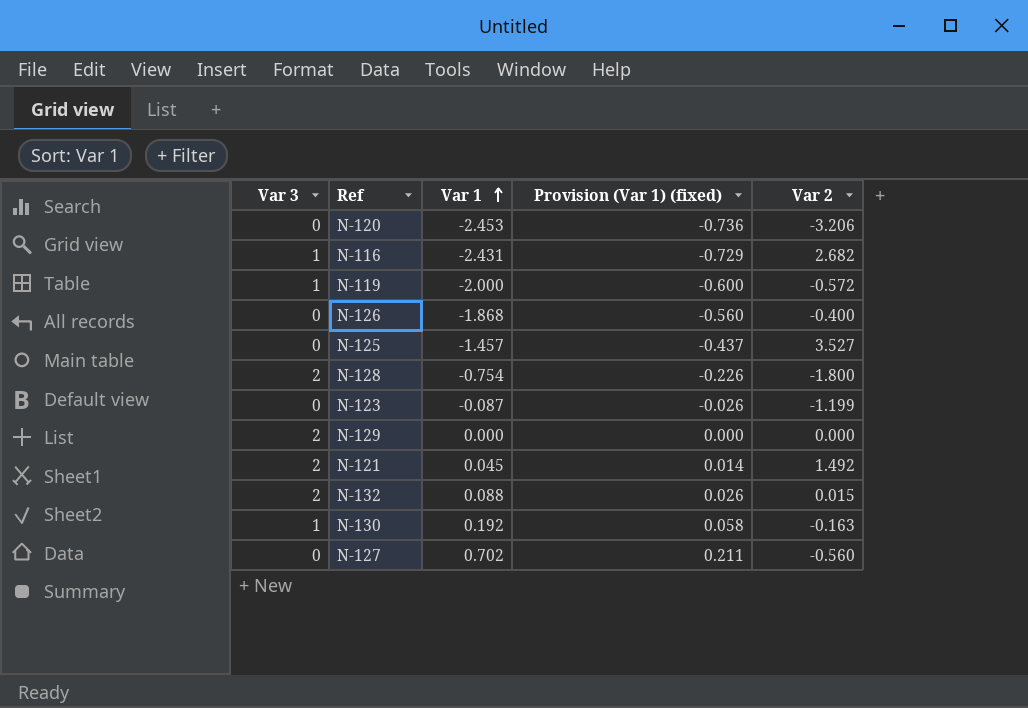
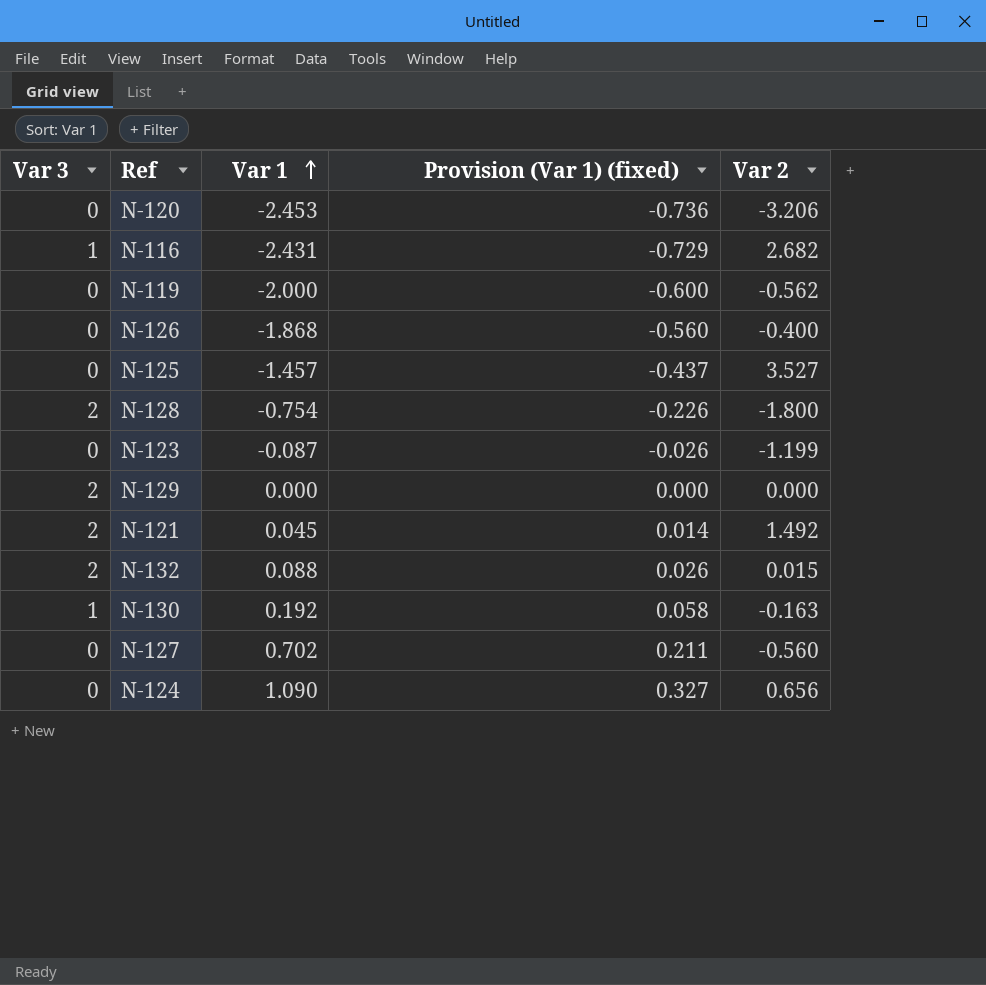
N-119 | Var 3: 1 -> 0
N-119 | Var 2: -0.572 -> -0.562
row N-124: none -> 0 | 1.090 | 0.327 | 0.656

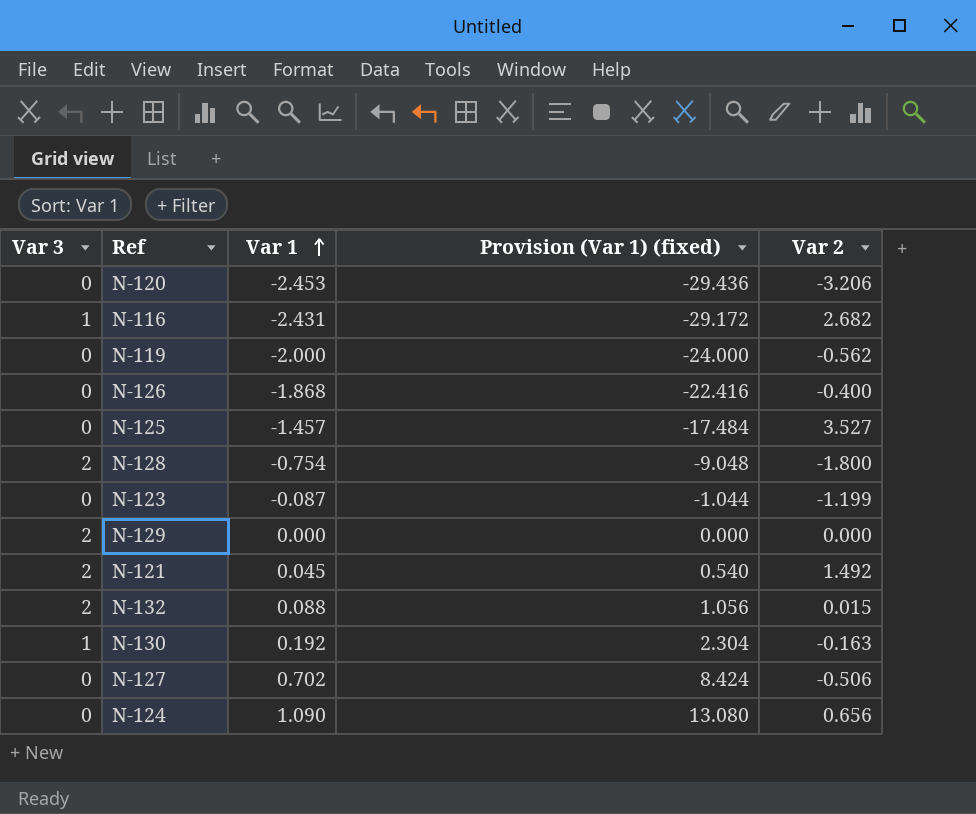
column Provision (Var 1) (fixed) | formula: [Var 1] * 0.3 -> [Var 1] * 12
N-127 | Var 2: -0.560 -> -0.506

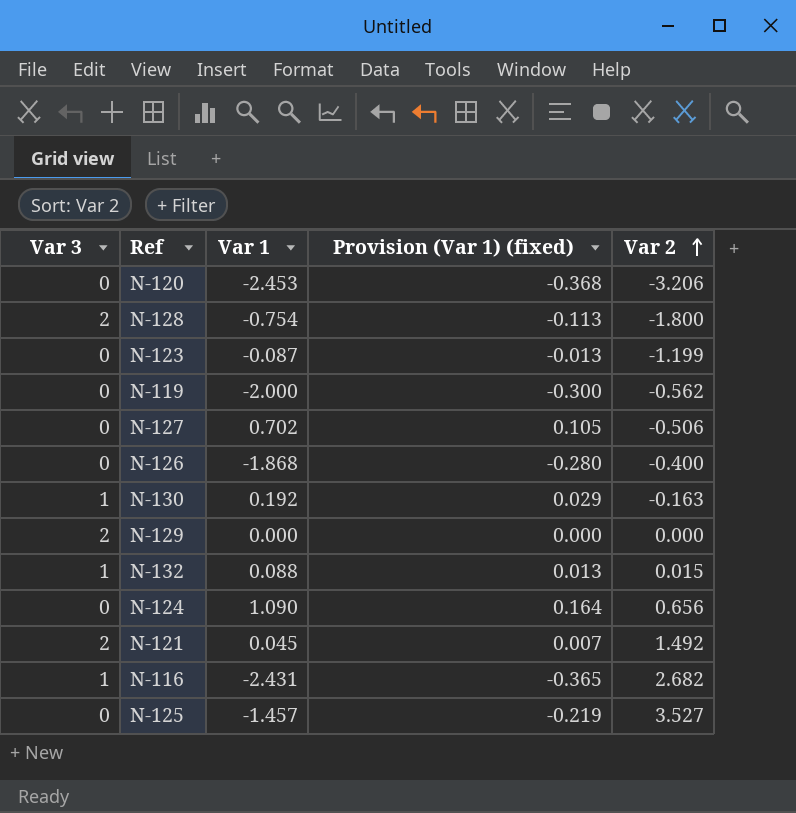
row order: Var 1 ascending -> Var 2 ascending
column Provision (Var 1) (fixed) | formula: [Var 1] * 12 -> [Var 1] * 0.15
N-132 | Var 3: 2 -> 1

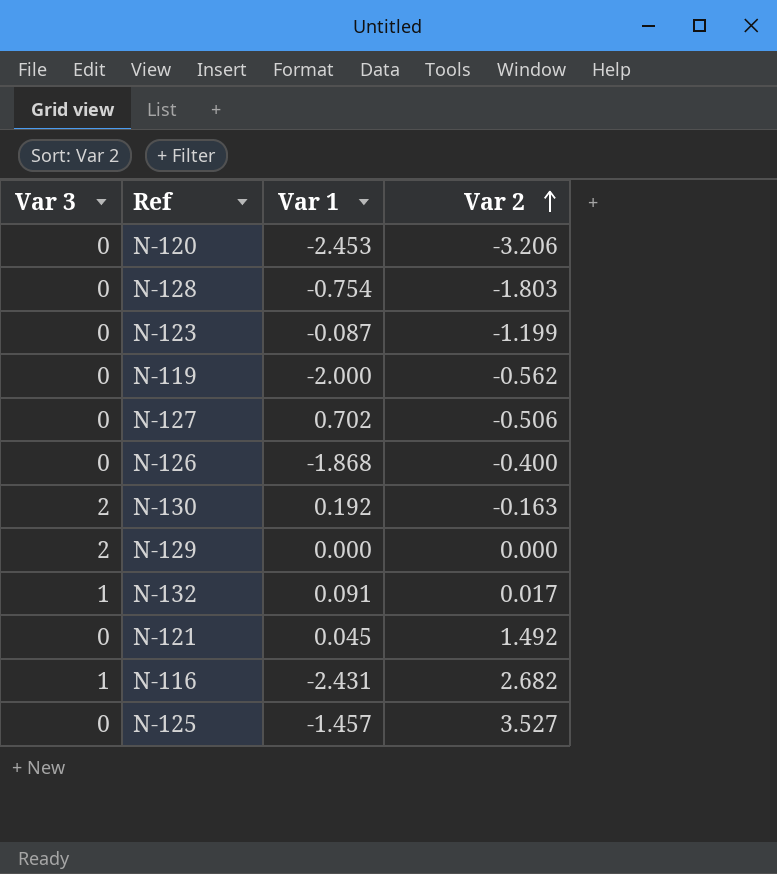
column Provision (Var 1) (fixed) | formula: [Var 1] * 0.15 -> none
row N-124: 0 | 1.090 | 0.164 | 0.656 -> none
N-128 | Var 3: 2 -> 0
N-128 | Var 2: -1.800 -> -1.803
N-130 | Var 3: 1 -> 2
N-132 | Var 1: 0.088 -> 0.091
N-132 | Var 2: 0.015 -> 0.017
N-121 | Var 3: 2 -> 0

